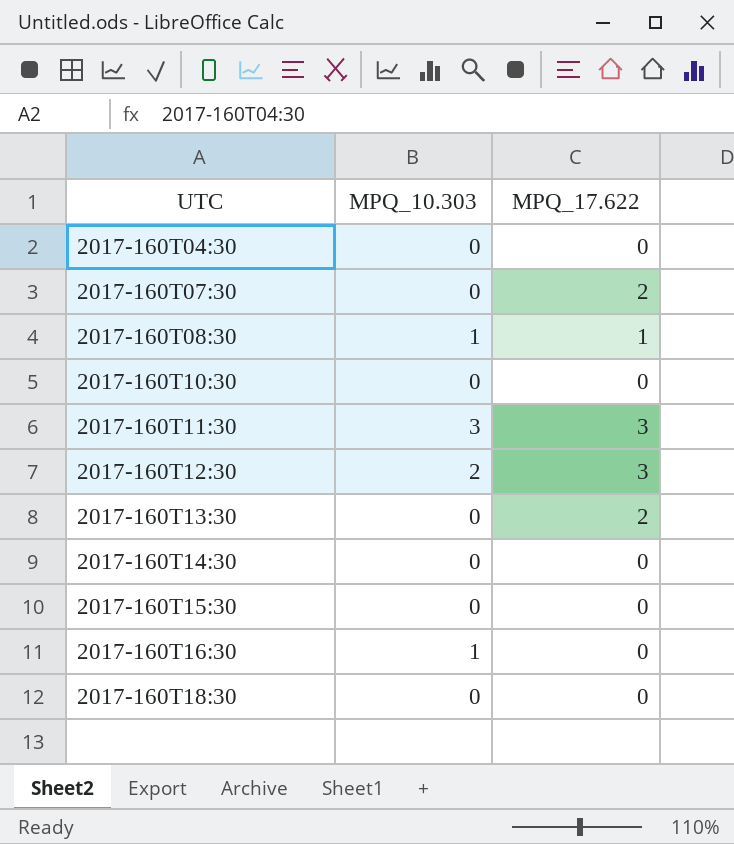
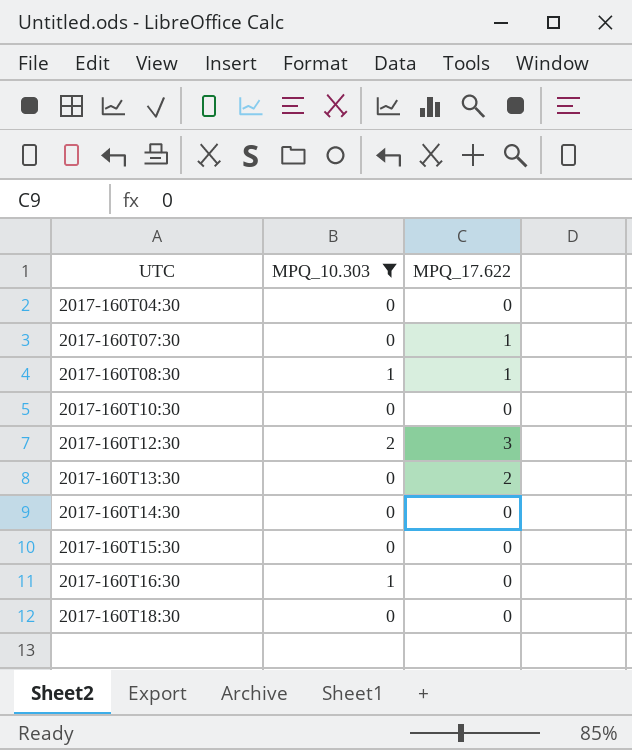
filter: none -> MPQ_10.303 != 3
2017-160T07:30 | MPQ_17.622: 2 -> 1

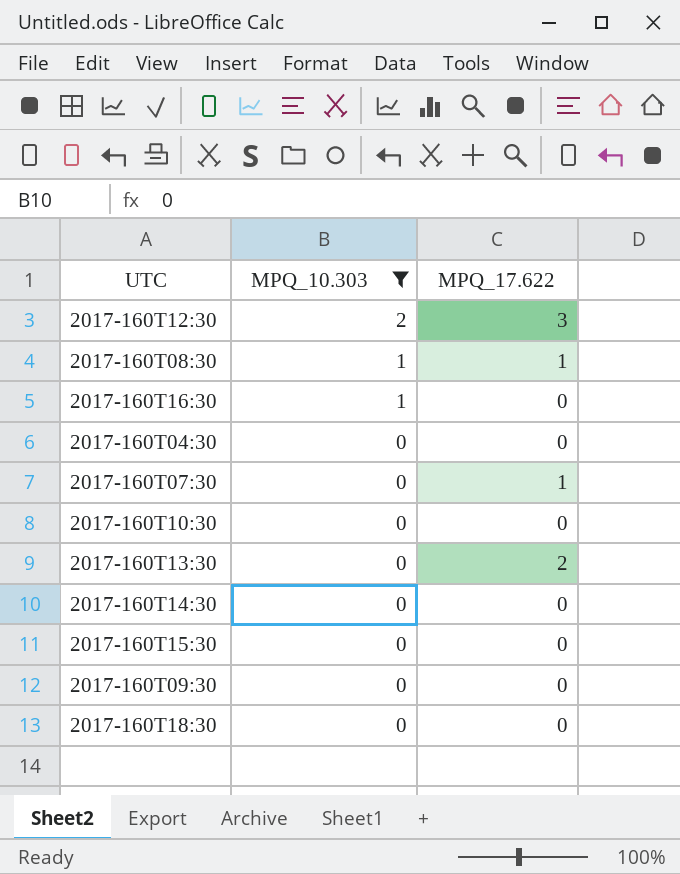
row order: UTC ascending -> MPQ_10.303 descending
row 2017-160T09:30: none -> 0 | 0

